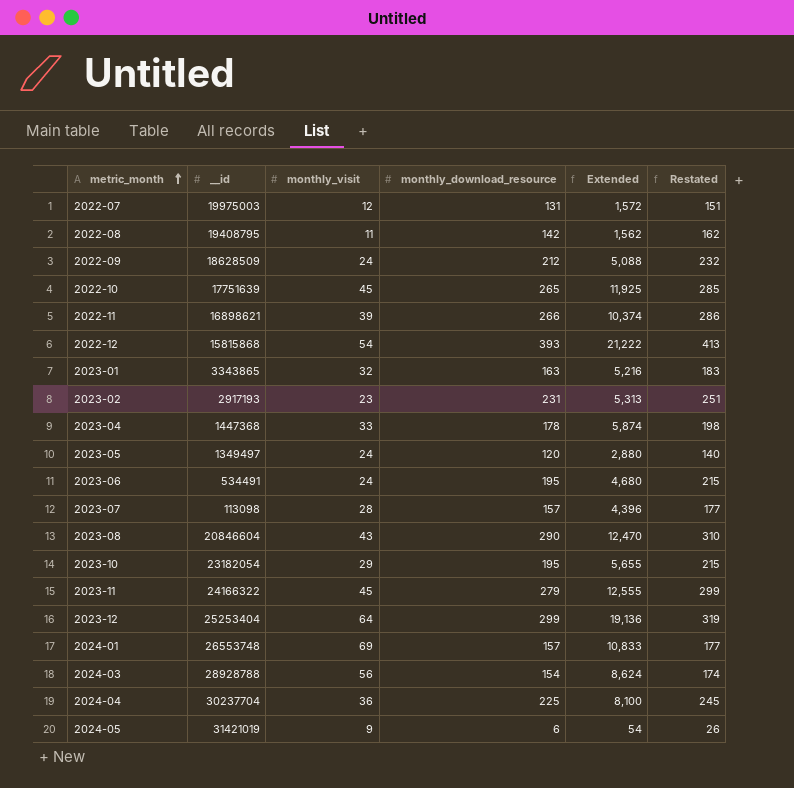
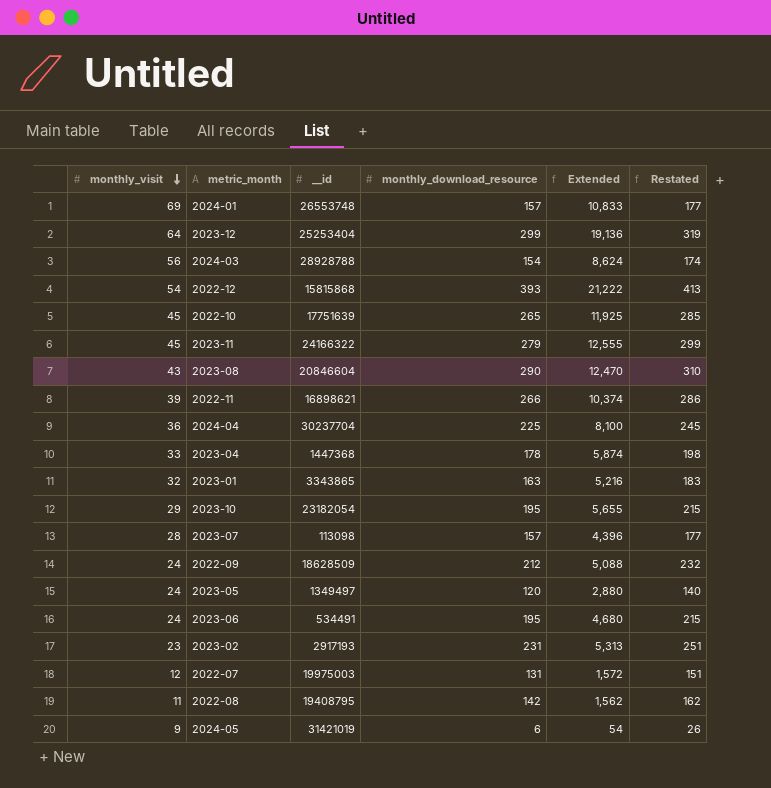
row order: metric_month ascending -> monthly_visit descending
column monthly_visit | position: 3 -> 1

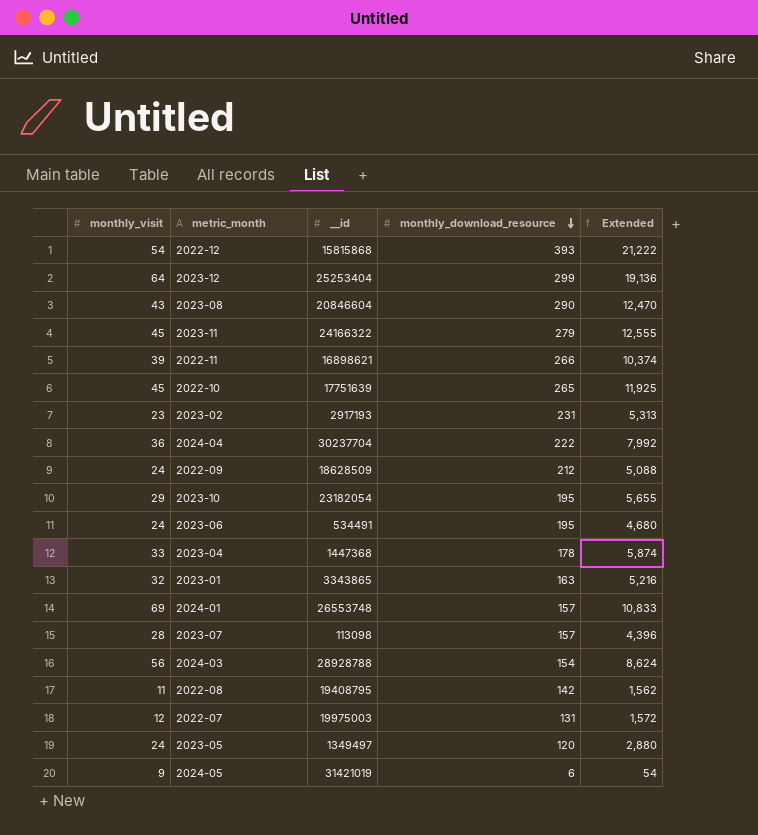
row order: monthly_visit descending -> monthly_download_resource descending
column Restated | formula: [monthly_download_resource] + 20 -> none
2024-04 | monthly_download_resource: 225 -> 222
2024-04 | Extended: 8,100 -> 7,992

